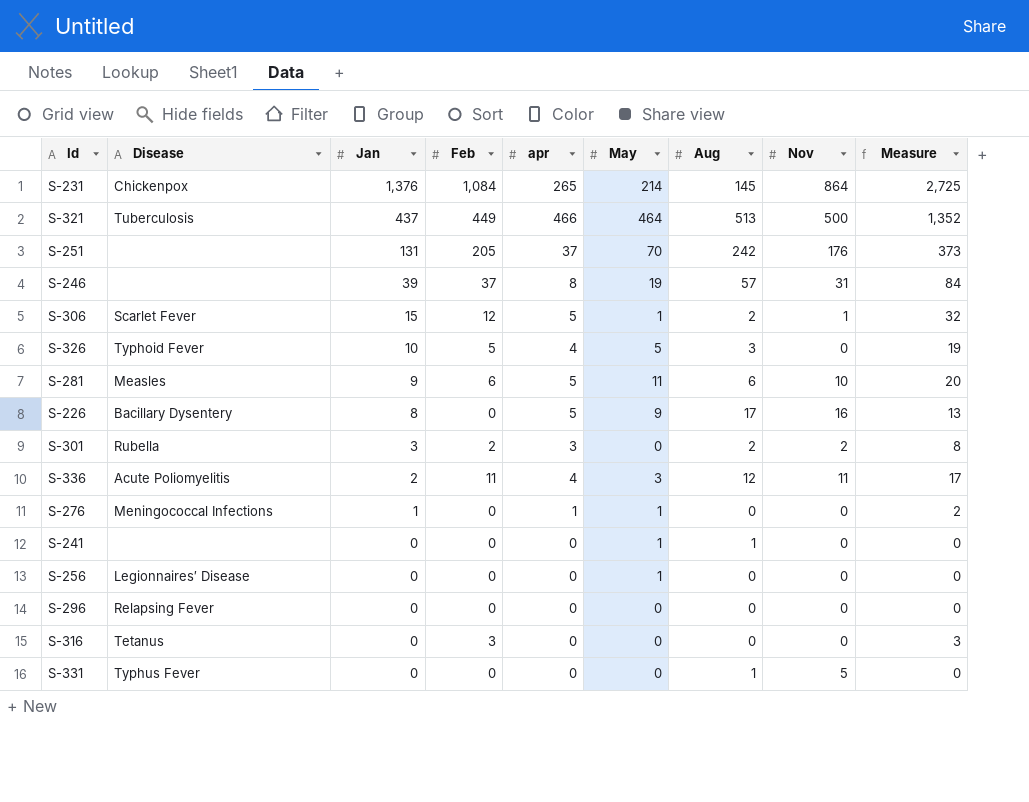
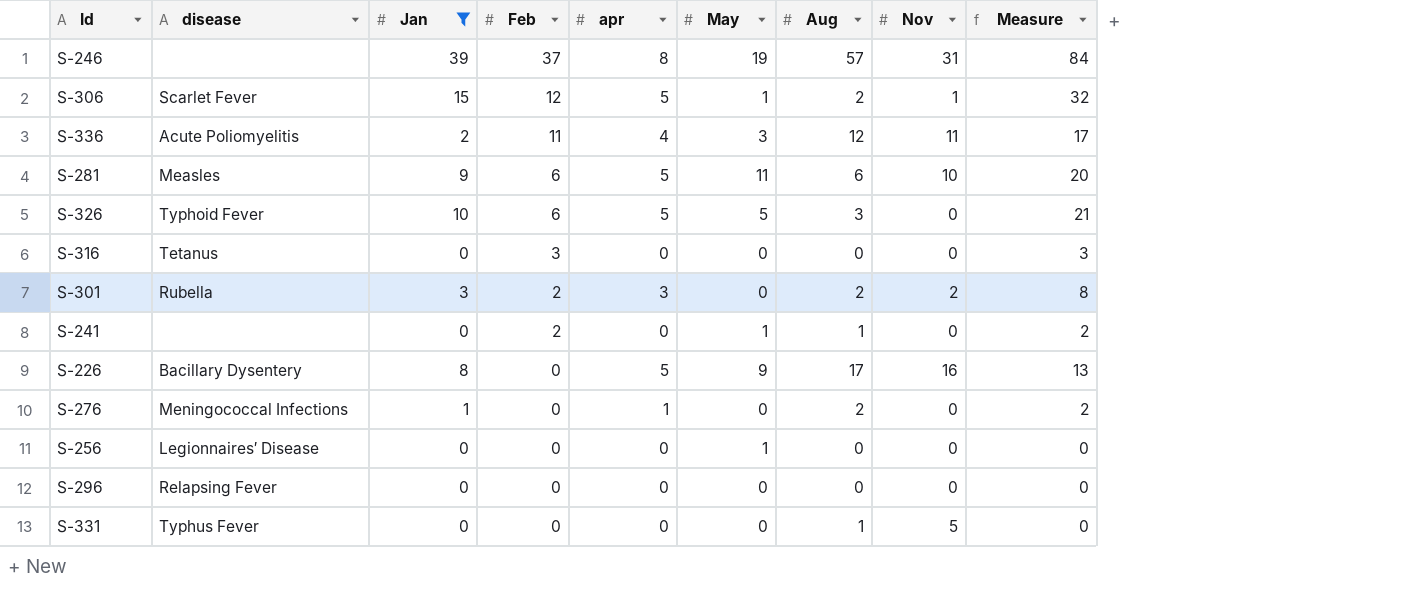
filter: none -> Jan <= 39
row order: Jan descending -> Feb descending
column name: Disease -> disease
S-326 | Feb: 5 -> 6
S-326 | apr: 4 -> 5
S-326 | Measure: 19 -> 21
S-241 | Feb: 0 -> 2
S-241 | Measure: 0 -> 2
S-276 | May: 1 -> 0
S-276 | Aug: 0 -> 2

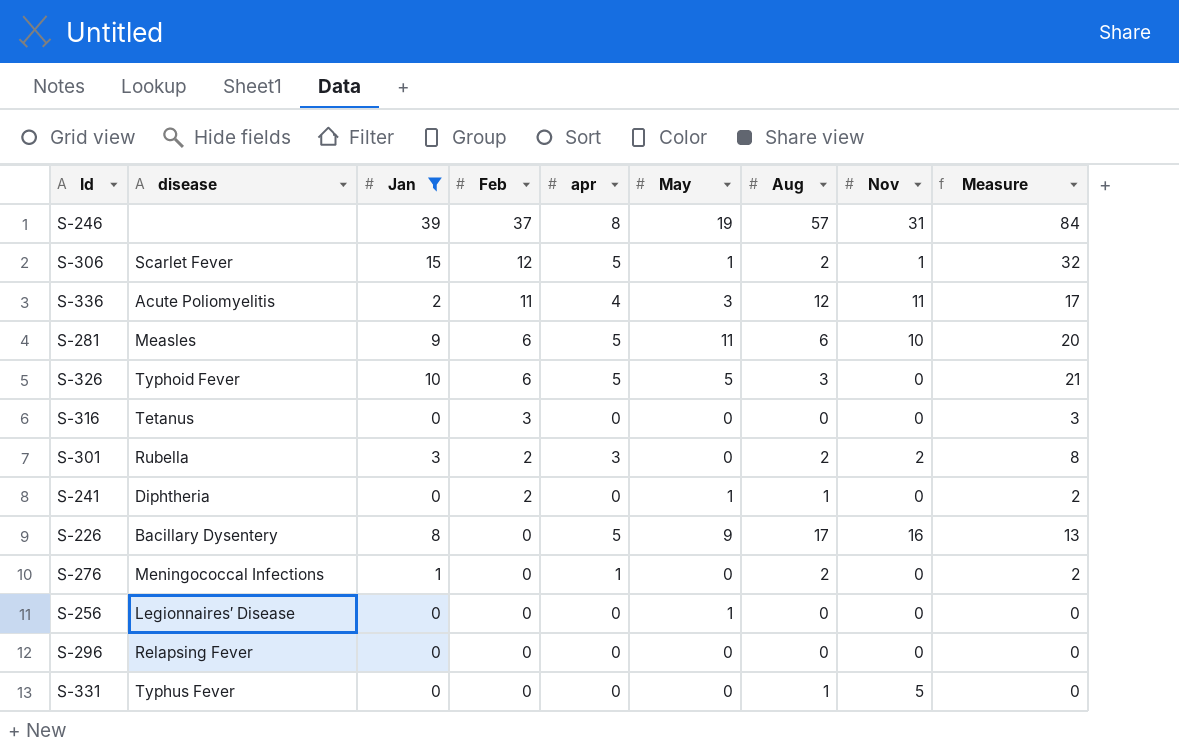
S-241 | disease: none -> Diphtheria

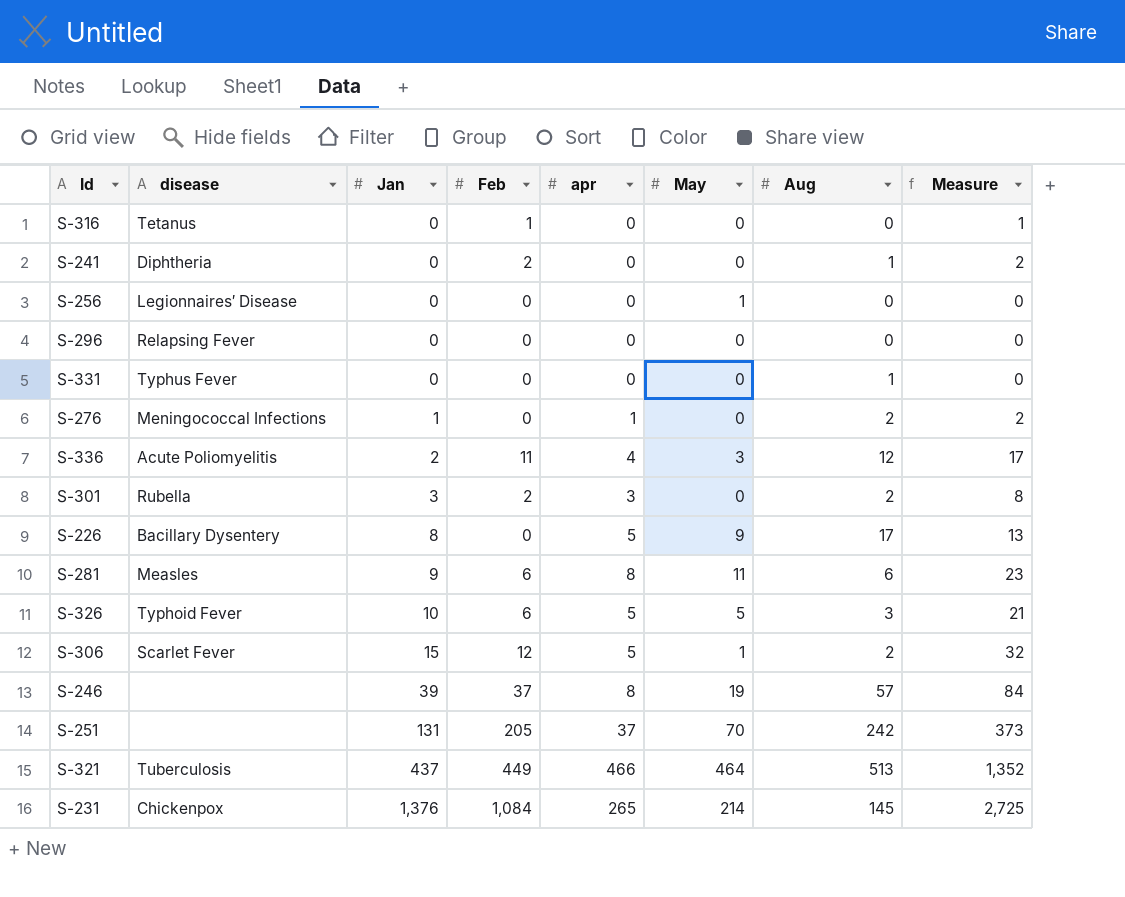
filter: Jan <= 39 -> none
row order: Feb descending -> Jan ascending
column Nov | position: 8 -> none
S-316 | Feb: 3 -> 1
S-316 | Measure: 3 -> 1
S-241 | May: 1 -> 0
S-281 | apr: 5 -> 8
S-281 | Measure: 20 -> 23

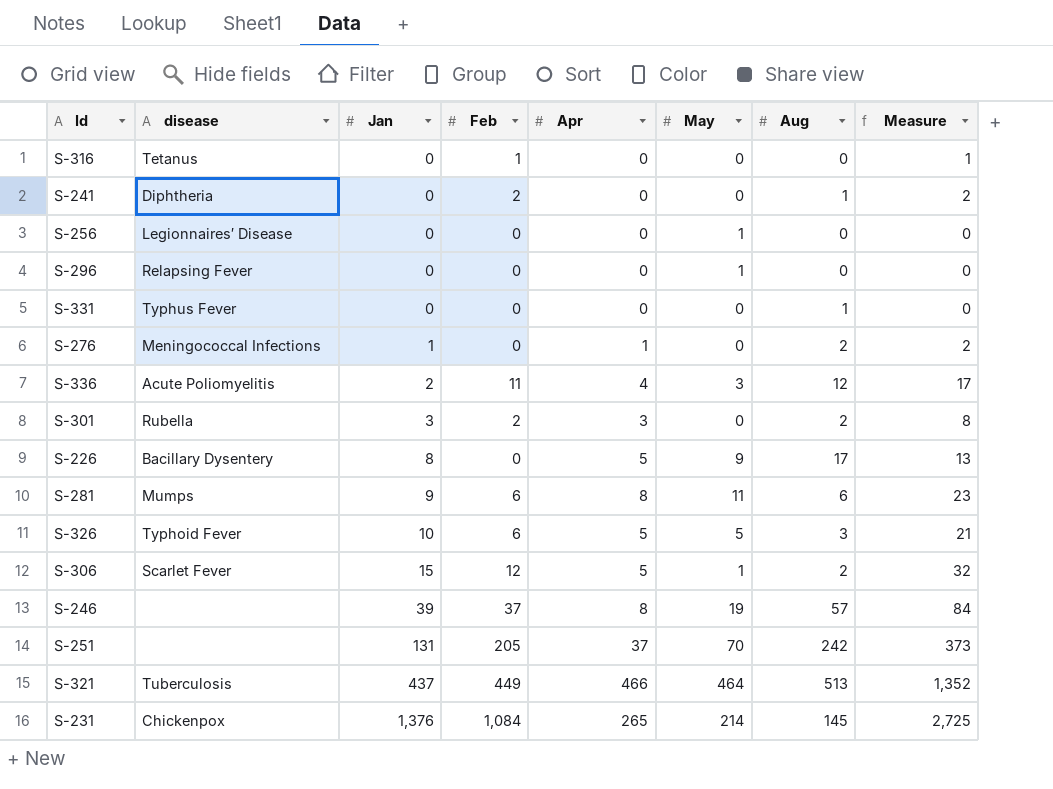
column name: apr -> Apr
S-296 | May: 0 -> 1
S-281 | disease: Measles -> Mumps

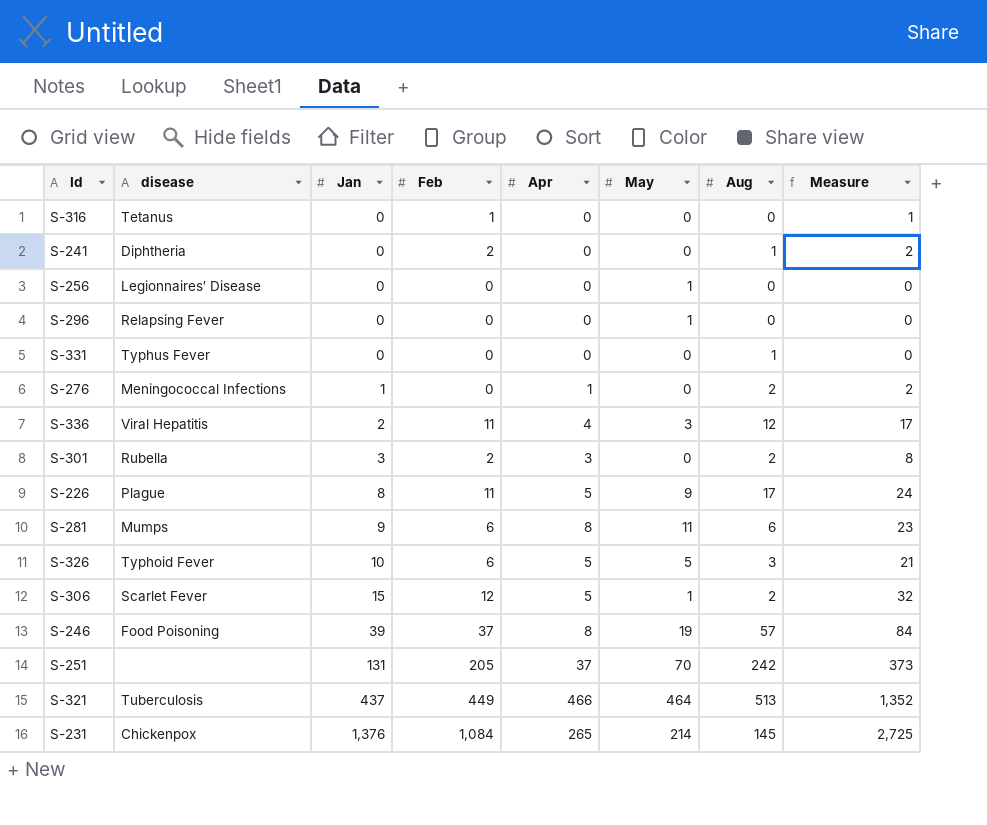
S-336 | disease: Acute Poliomyelitis -> Viral Hepatitis
S-226 | disease: Bacillary Dysentery -> Plague
S-226 | Feb: 0 -> 11
S-226 | Measure: 13 -> 24
S-246 | disease: none -> Food Poisoning

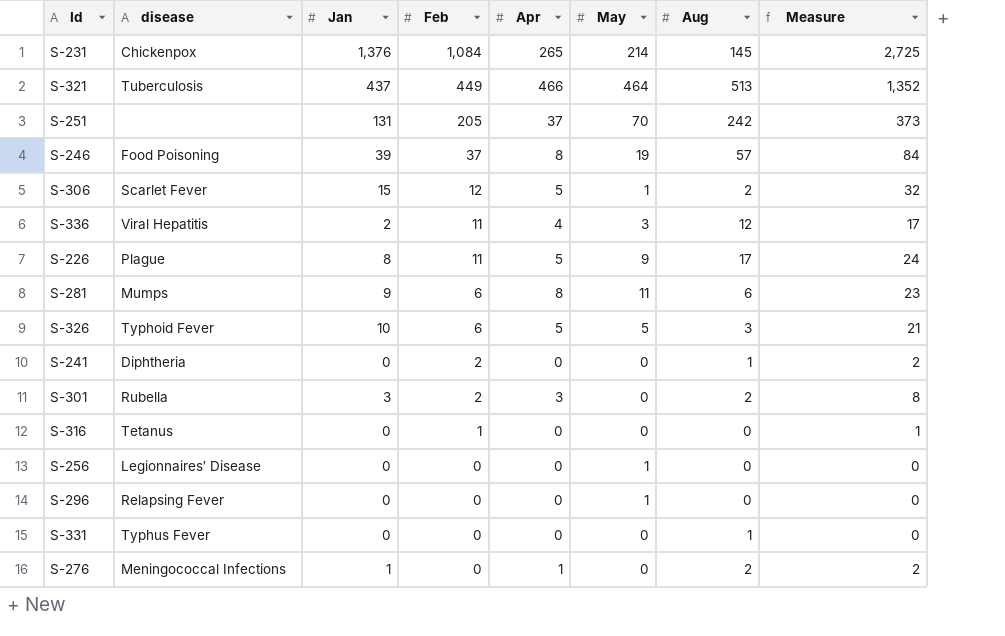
row order: Jan ascending -> Feb descending

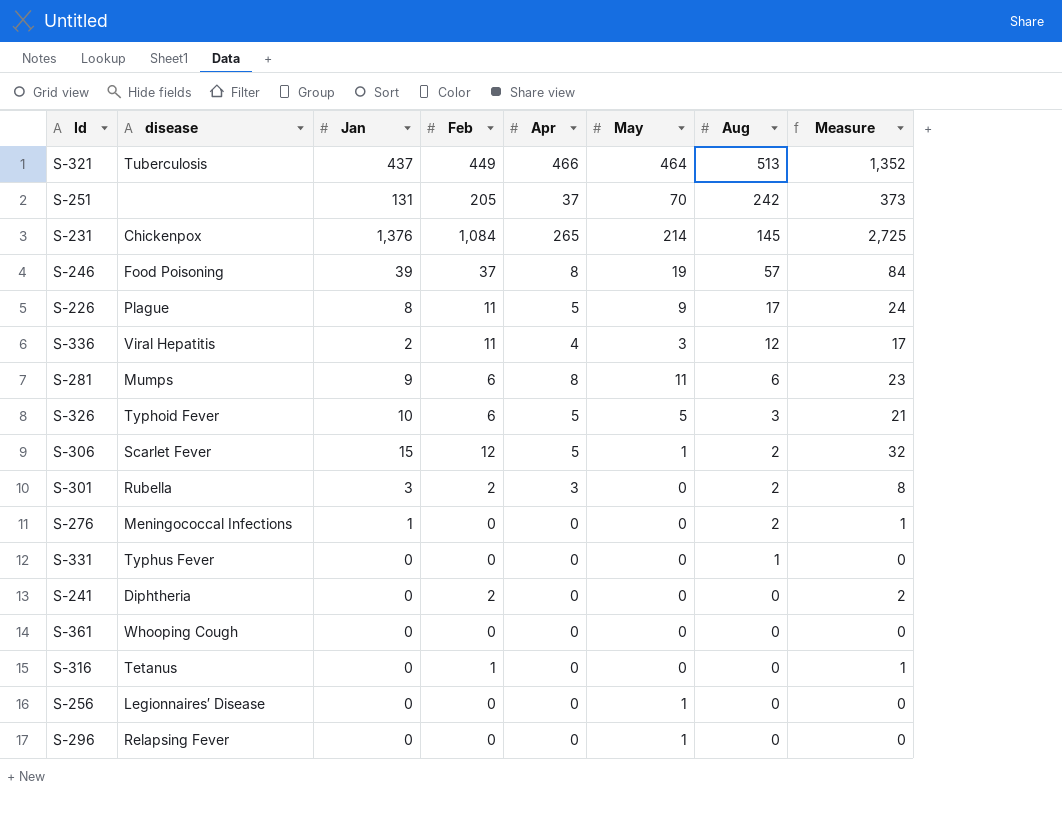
row order: Feb descending -> Aug descending
S-276 | Apr: 1 -> 0
S-276 | Measure: 2 -> 1
S-241 | Aug: 1 -> 0
row S-361: none -> Whooping Cough | 0 | 0 | 0 | 0 | 0 | 0

